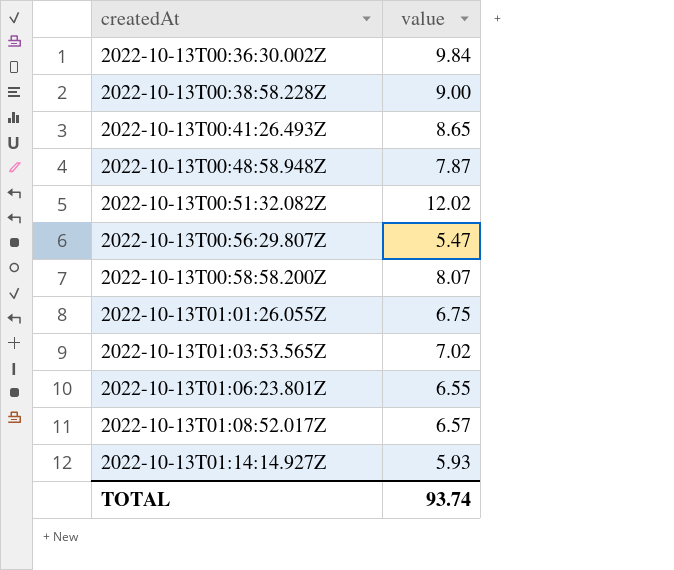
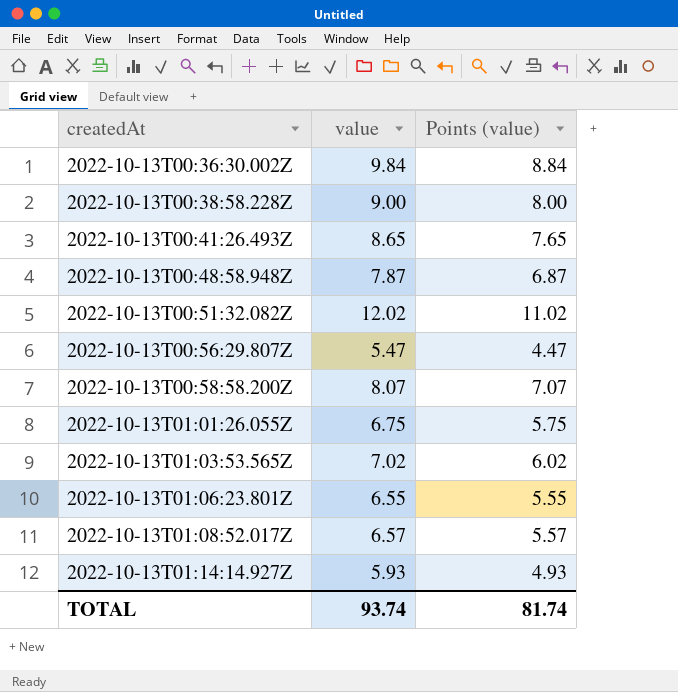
column Points (value) | formula: none -> [value] - 1

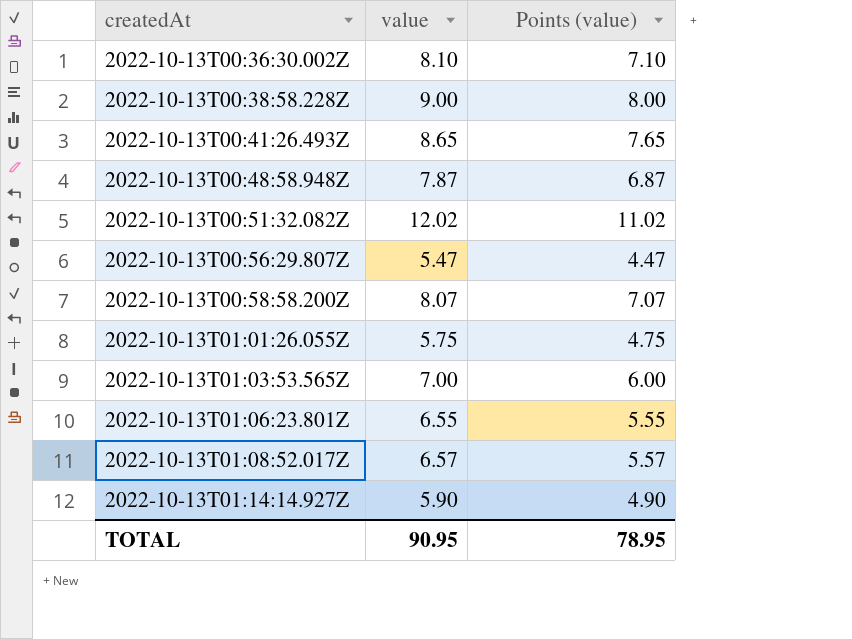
2022-10-13T00:36:30.002Z | value: 9.84 -> 8.10
2022-10-13T00:36:30.002Z | Points (value): 8.84 -> 7.10
2022-10-13T01:01:26.055Z | value: 6.75 -> 5.75
2022-10-13T01:01:26.055Z | Points (value): 5.75 -> 4.75
2022-10-13T01:03:53.565Z | value: 7.02 -> 7.00
2022-10-13T01:03:53.565Z | Points (value): 6.02 -> 6.00
2022-10-13T01:14:14.927Z | value: 5.93 -> 5.90
2022-10-13T01:14:14.927Z | Points (value): 4.93 -> 4.90
TOTAL | value: 93.74 -> 90.95
TOTAL | Points (value): 81.74 -> 78.95

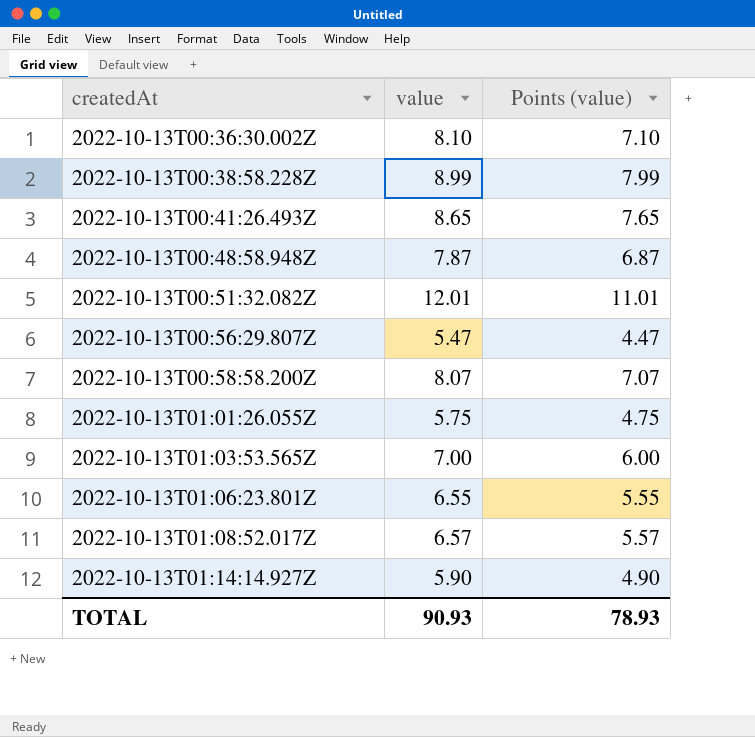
2022-10-13T00:38:58.228Z | value: 9.00 -> 8.99
2022-10-13T00:38:58.228Z | Points (value): 8.00 -> 7.99
2022-10-13T00:51:32.082Z | value: 12.02 -> 12.01
2022-10-13T00:51:32.082Z | Points (value): 11.02 -> 11.01
TOTAL | value: 90.95 -> 90.93
TOTAL | Points (value): 78.95 -> 78.93

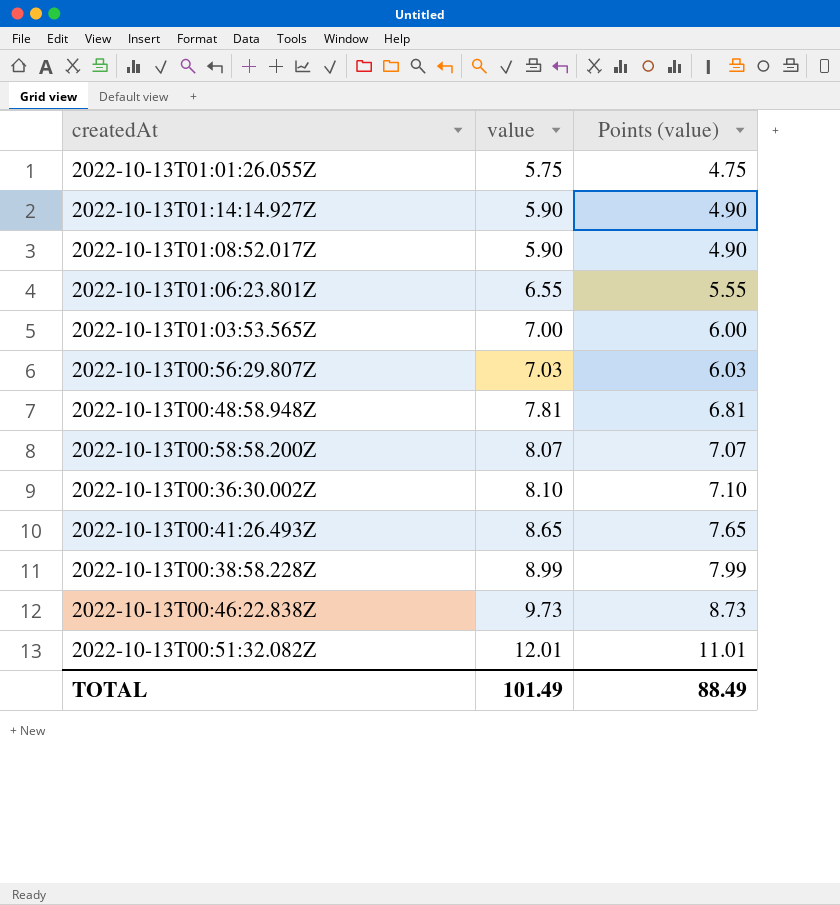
row order: createdAt ascending -> value ascending
2022-10-13T01:08:52.017Z | value: 6.57 -> 5.90
2022-10-13T01:08:52.017Z | Points (value): 5.57 -> 4.90
2022-10-13T00:56:29.807Z | value: 5.47 -> 7.03
2022-10-13T00:56:29.807Z | Points (value): 4.47 -> 6.03
2022-10-13T00:48:58.948Z | value: 7.87 -> 7.81
2022-10-13T00:48:58.948Z | Points (value): 6.87 -> 6.81
row 2022-10-13T00:46:22.838Z: none -> 9.73 | 8.73
TOTAL | value: 90.93 -> 101.49
TOTAL | Points (value): 78.93 -> 88.49

